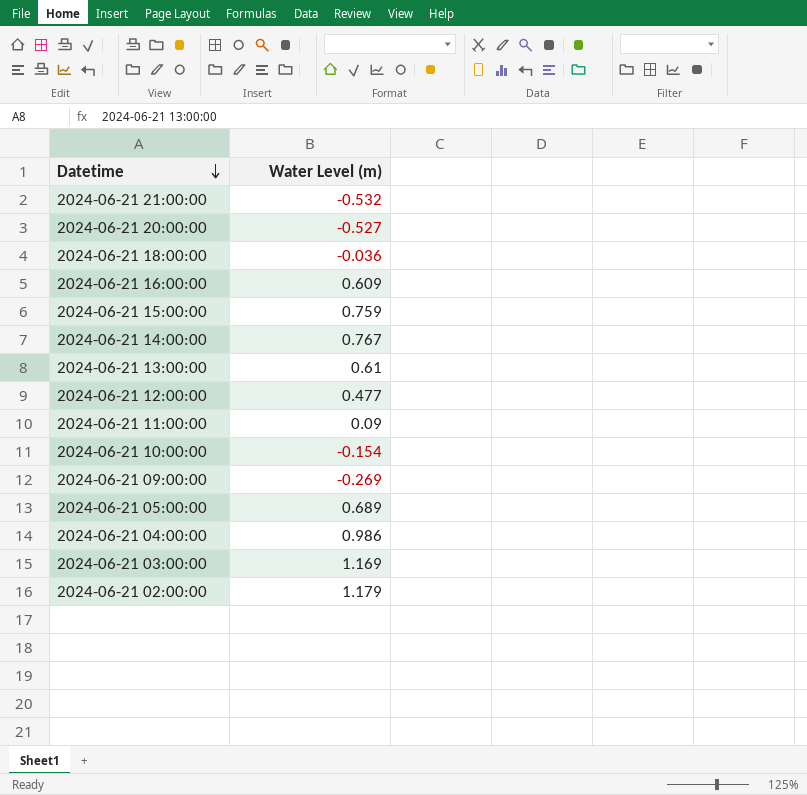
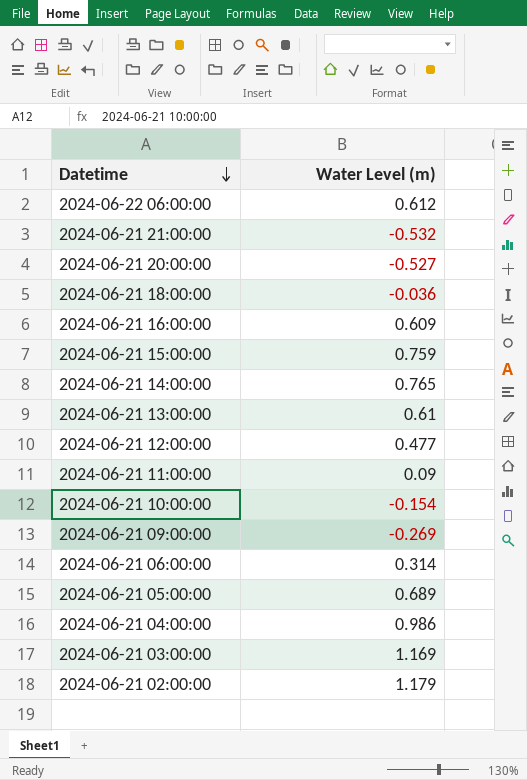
row 2024-06-22 06:00:00: none -> 0.612
2024-06-21 14:00:00 | Water Level (m): 0.767 -> 0.765
row 2024-06-21 06:00:00: none -> 0.314

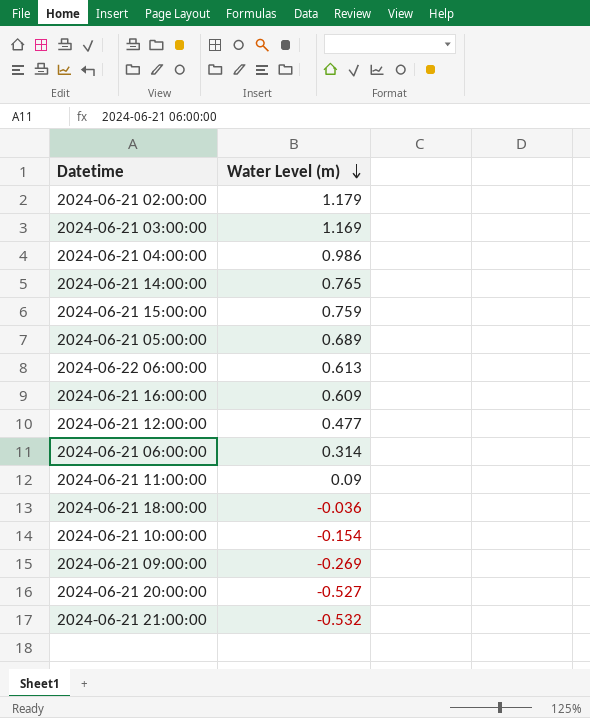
row order: Datetime descending -> Water Level (m) descending
row 2024-06-21 13:00:00: 0.61 -> none
2024-06-22 06:00:00 | Water Level (m): 0.612 -> 0.613

